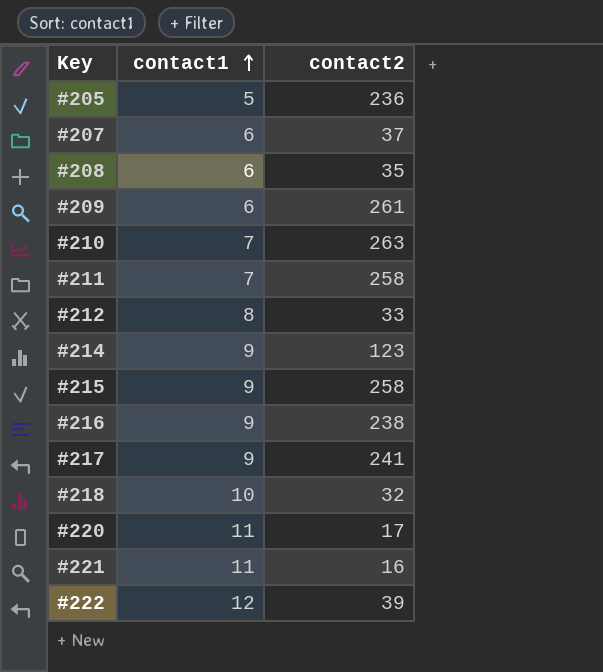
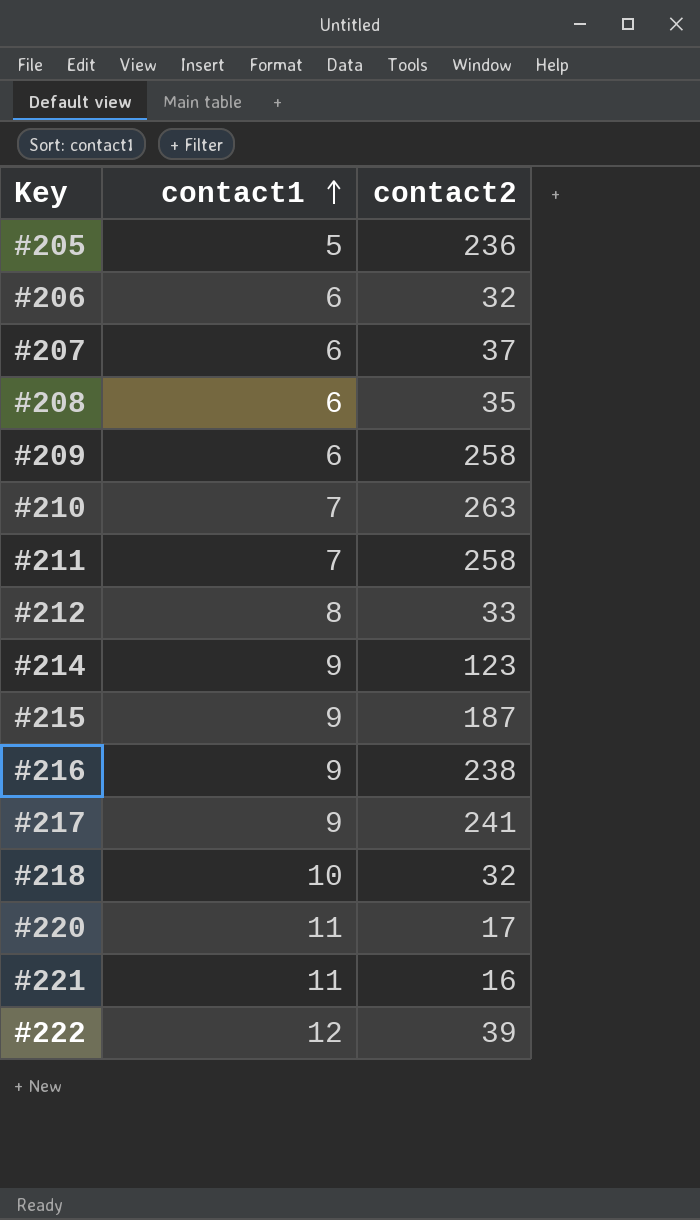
row #206: none -> 6 | 32
#209 | contact2: 261 -> 258
#215 | contact2: 258 -> 187

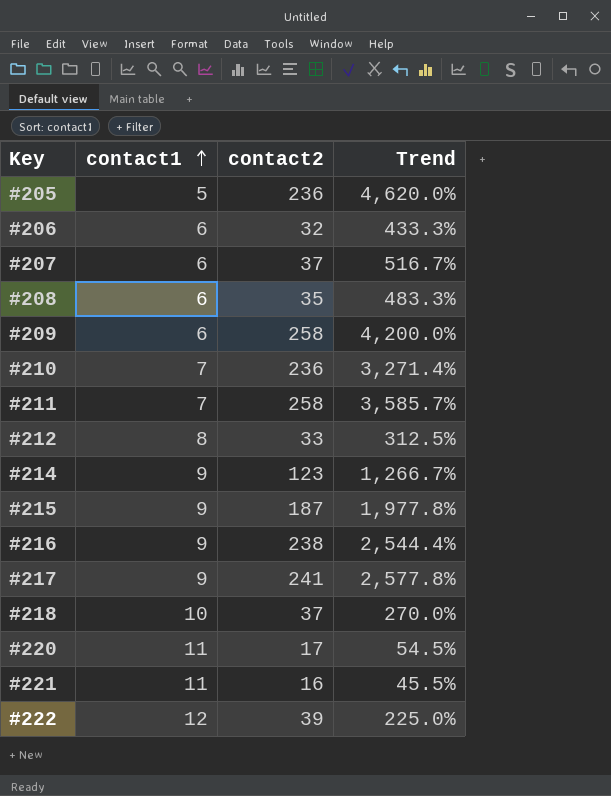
column Trend | formula: none -> ([contact2] - [contact1]) / [contact1]
#210 | contact2: 263 -> 236
#218 | contact2: 32 -> 37

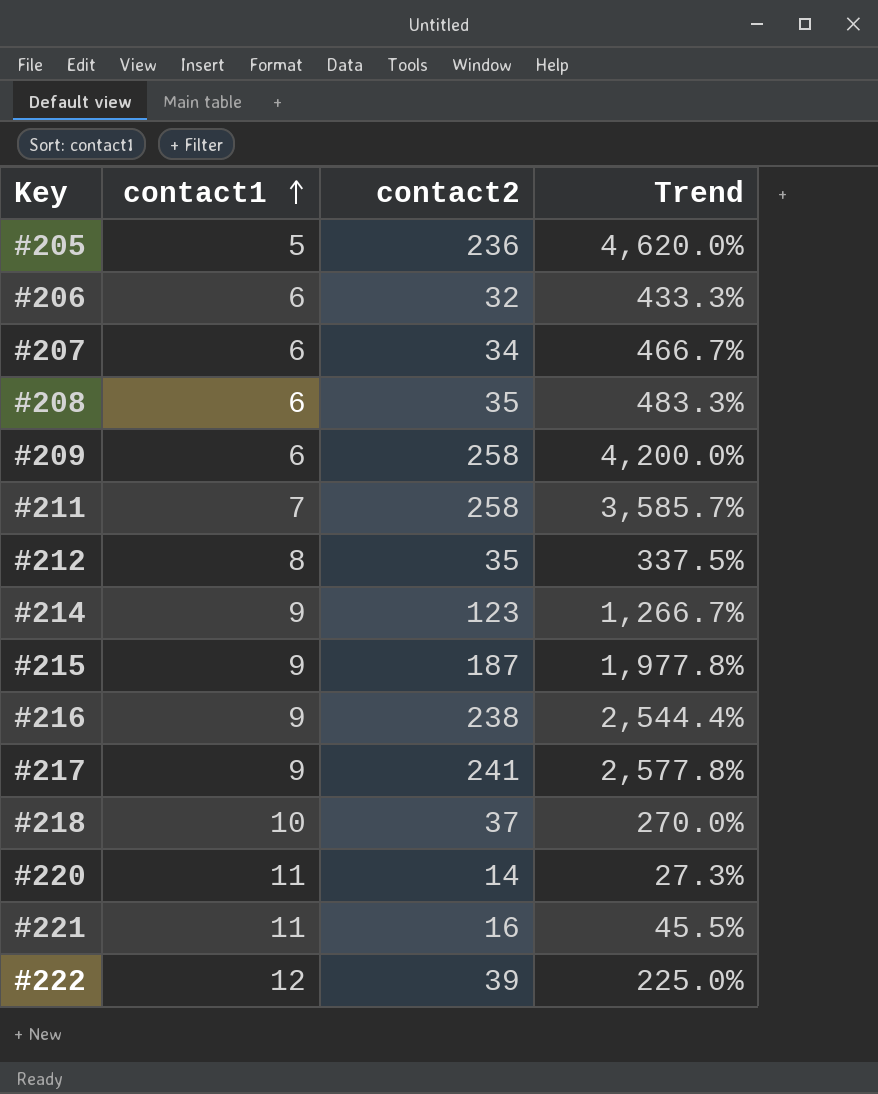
row #210: 7 | 236 | 3,271.4% -> none
#207 | contact2: 37 -> 34
#207 | Trend: 516.7% -> 466.7%
#212 | contact2: 33 -> 35
#212 | Trend: 312.5% -> 337.5%
#220 | contact2: 17 -> 14
#220 | Trend: 54.5% -> 27.3%

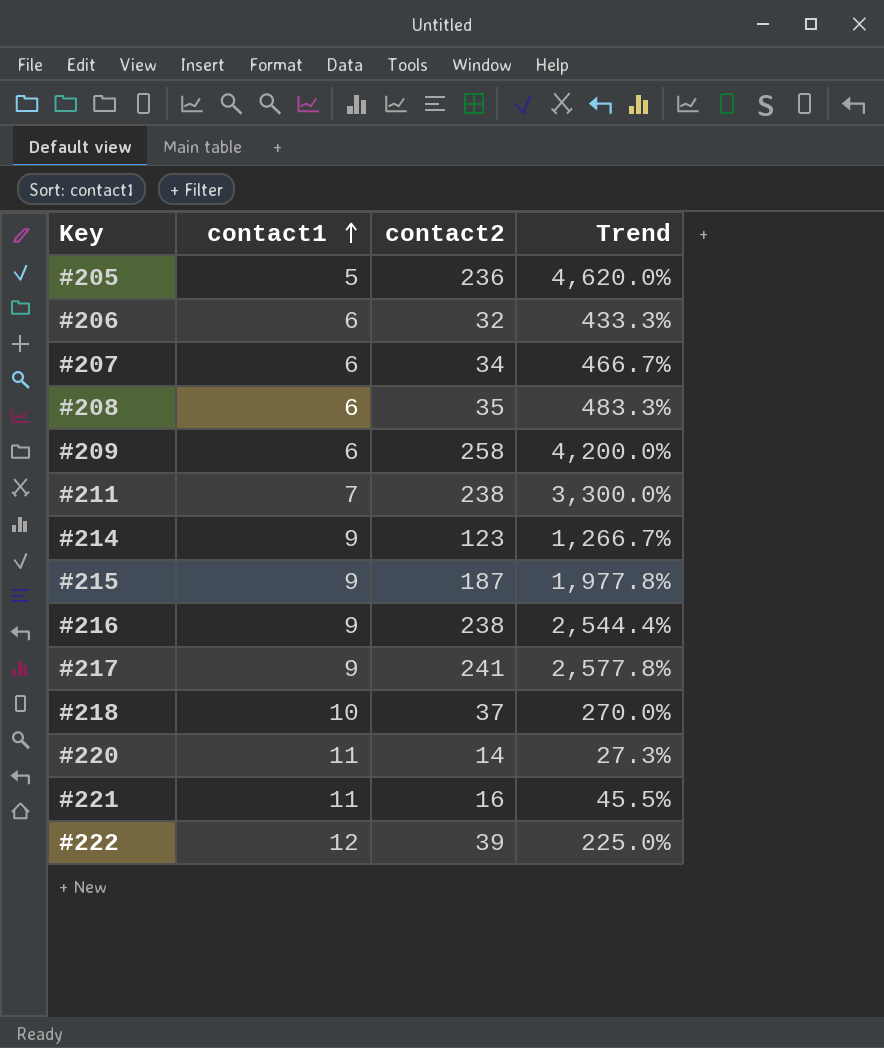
row #212: 8 | 35 | 337.5% -> none
#211 | contact2: 258 -> 238
#211 | Trend: 3,585.7% -> 3,300.0%

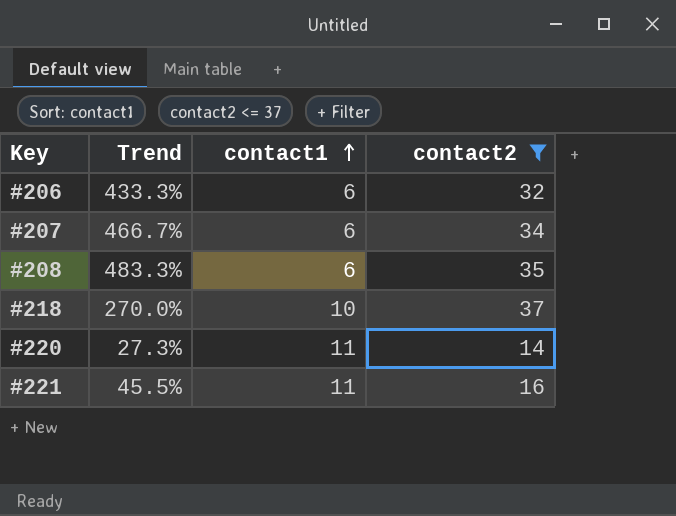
filter: none -> contact2 <= 37
column Trend | position: 4 -> 2

